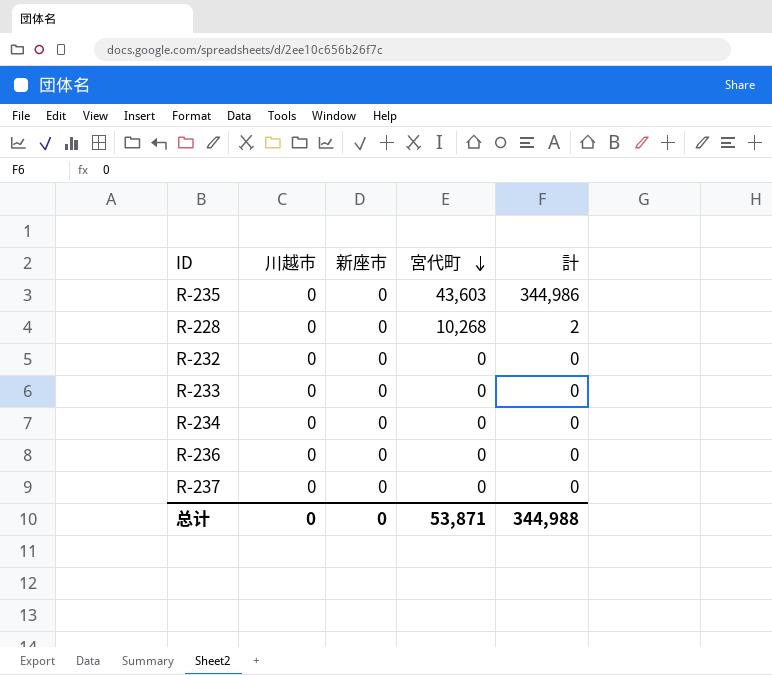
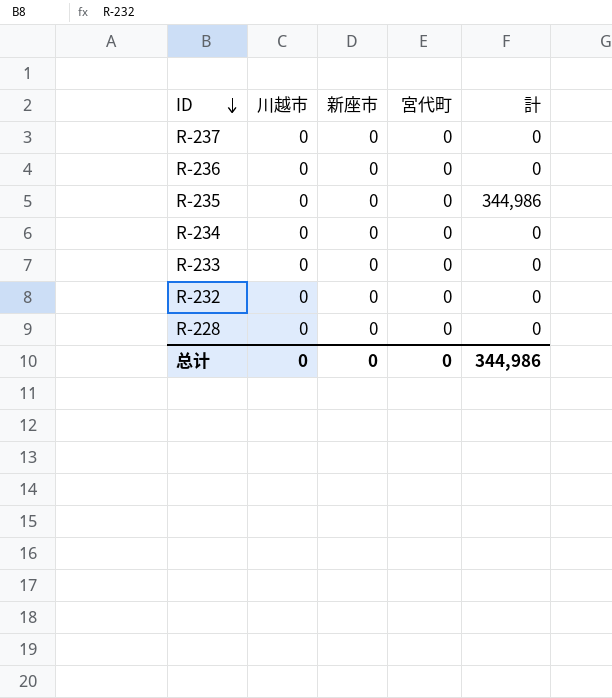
row order: 宮代町 descending -> ID descending
R-235 | 宮代町: 43,603 -> 0
R-228 | 宮代町: 10,268 -> 0
R-228 | 計: 2 -> 0
总计 | 宮代町: 53,871 -> 0
总计 | 計: 344,988 -> 344,986

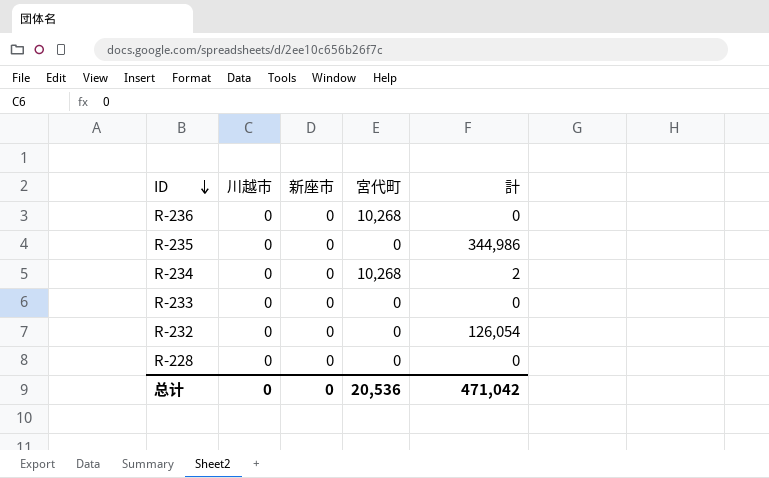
row R-237: 0 | 0 | 0 | 0 -> none
R-236 | 宮代町: 0 -> 10,268
R-234 | 宮代町: 0 -> 10,268
R-234 | 計: 0 -> 2
R-232 | 計: 0 -> 126,054
总计 | 宮代町: 0 -> 20,536
总计 | 計: 344,986 -> 471,042

